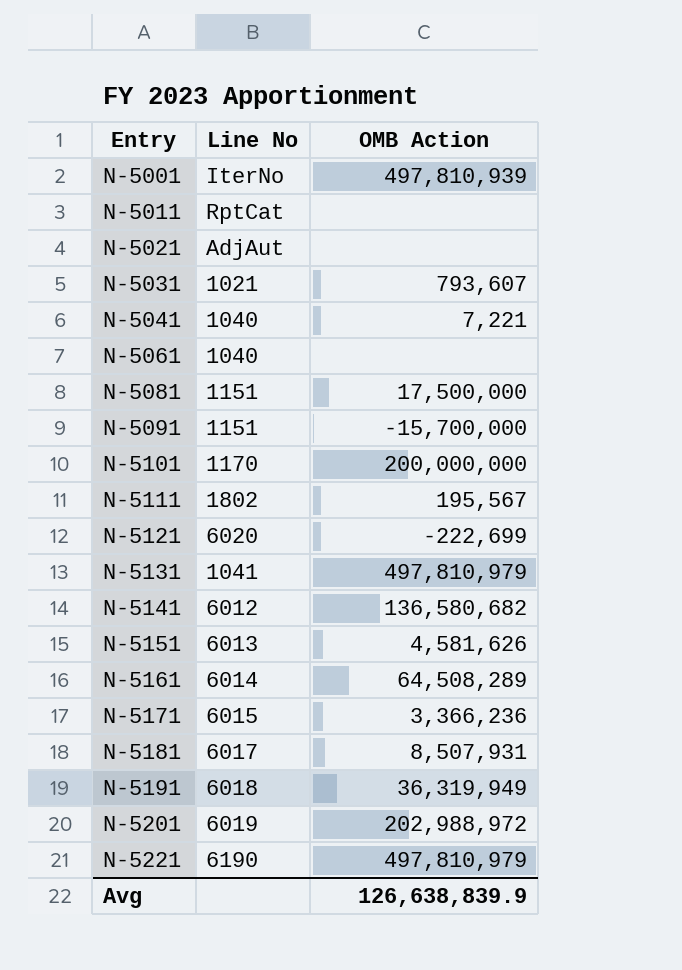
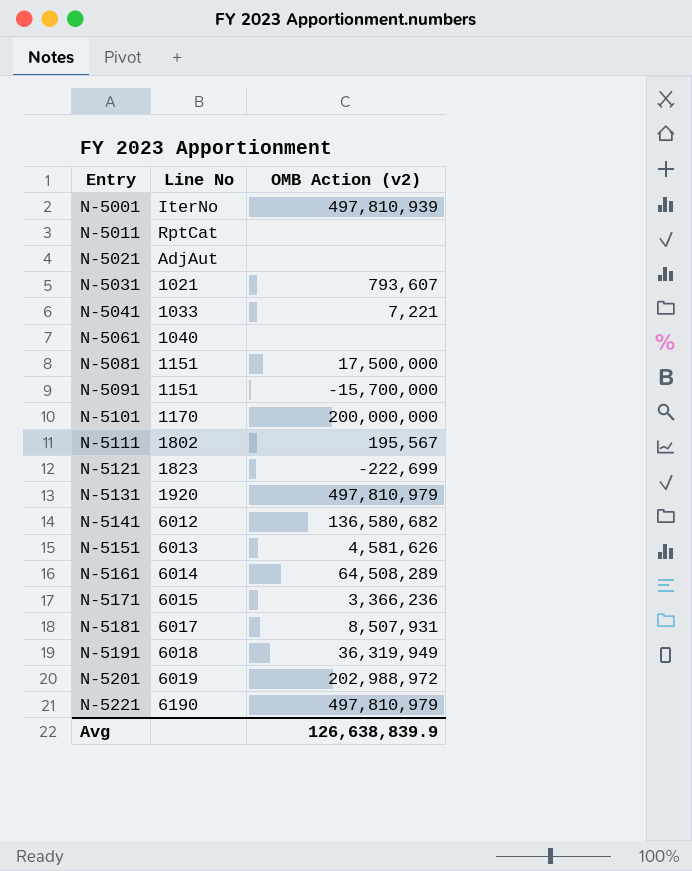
column name: OMB Action -> OMB Action (v2)
N-5041 | Line No: 1040 -> 1033
N-5121 | Line No: 6020 -> 1823
N-5131 | Line No: 1041 -> 1920

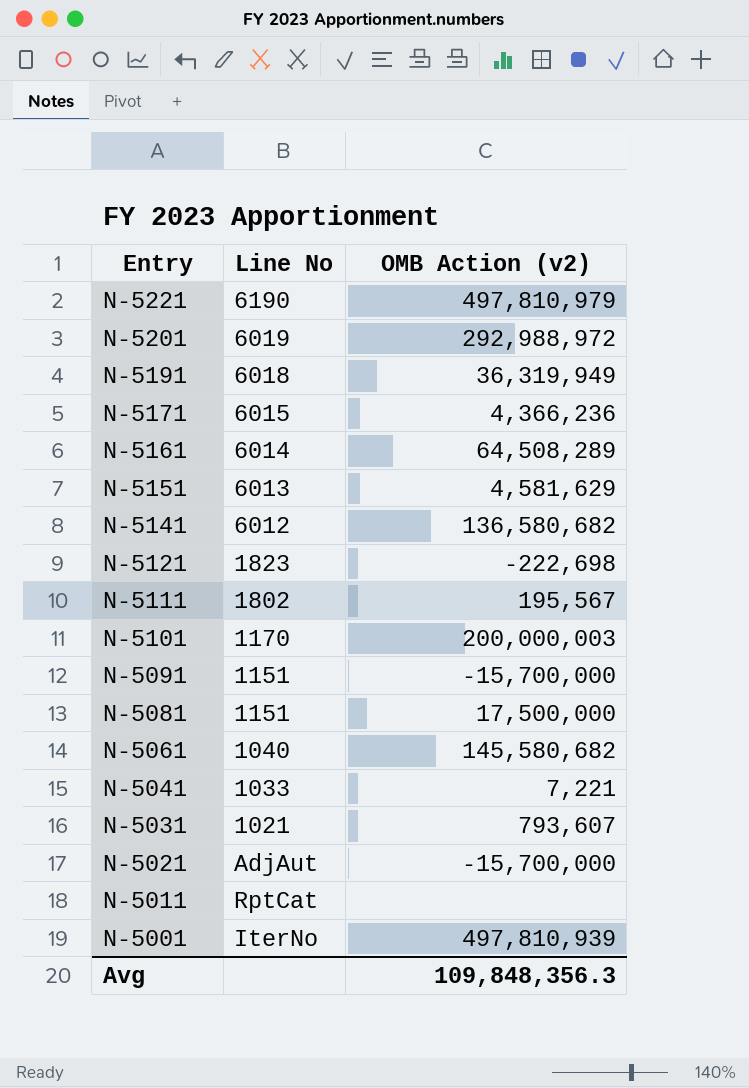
row order: Entry ascending -> Entry descending
row N-5131: 1920 | 497,810,979 -> none
row N-5181: 6017 | 8,507,931 -> none
N-5201 | OMB Action (v2): 202,988,972 -> 292,988,972
N-5171 | OMB Action (v2): 3,366,236 -> 4,366,236
N-5151 | OMB Action (v2): 4,581,626 -> 4,581,629
N-5121 | OMB Action (v2): -222,699 -> -222,698
N-5101 | OMB Action (v2): 200,000,000 -> 200,000,003
N-5061 | OMB Action (v2): none -> 145,580,682
N-5021 | OMB Action (v2): none -> -15,700,000
Avg | OMB Action (v2): 126,638,839.9 -> 109,848,356.3

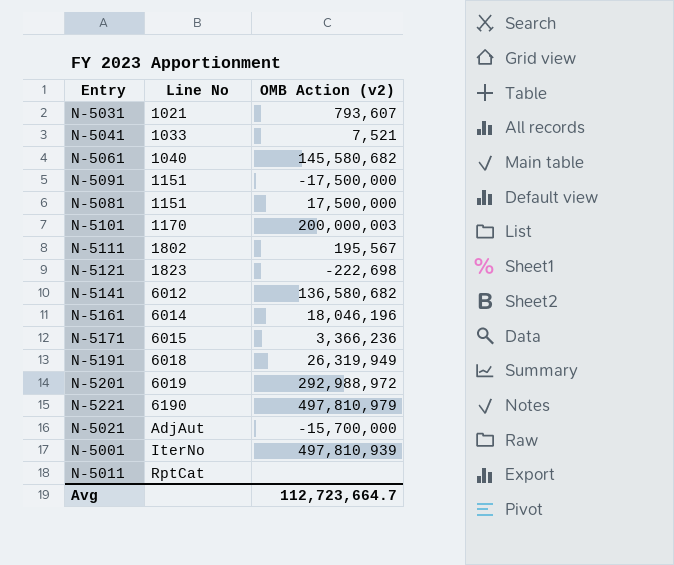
row order: Entry descending -> Line No ascending
row N-5151: 6013 | 4,581,629 -> none
N-5041 | OMB Action (v2): 7,221 -> 7,521
N-5091 | OMB Action (v2): -15,700,000 -> -17,500,000
N-5161 | OMB Action (v2): 64,508,289 -> 18,046,196
N-5171 | OMB Action (v2): 4,366,236 -> 3,366,236
N-5191 | OMB Action (v2): 36,319,949 -> 26,319,949
Avg | OMB Action (v2): 109,848,356.3 -> 112,723,664.7

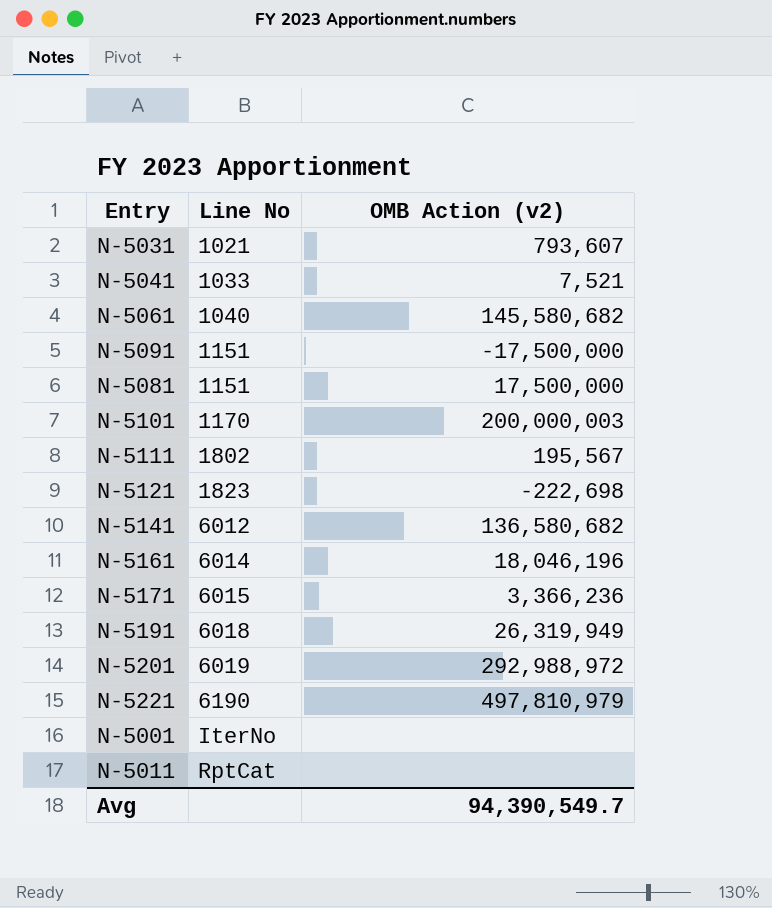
row N-5021: AdjAut | -15,700,000 -> none
N-5001 | OMB Action (v2): 497,810,939 -> none
Avg | OMB Action (v2): 112,723,664.7 -> 94,390,549.7

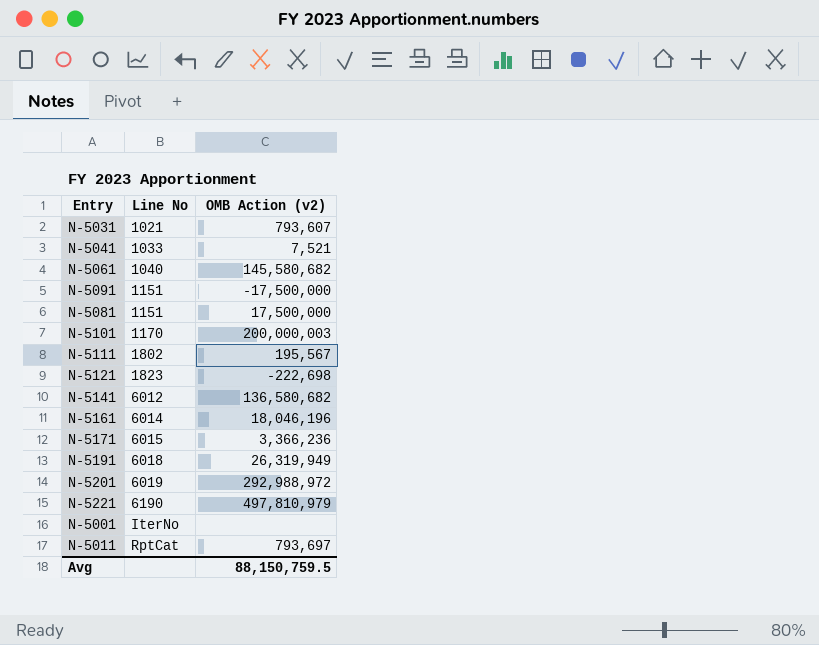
N-5011 | OMB Action (v2): none -> 793,697
Avg | OMB Action (v2): 94,390,549.7 -> 88,150,759.5

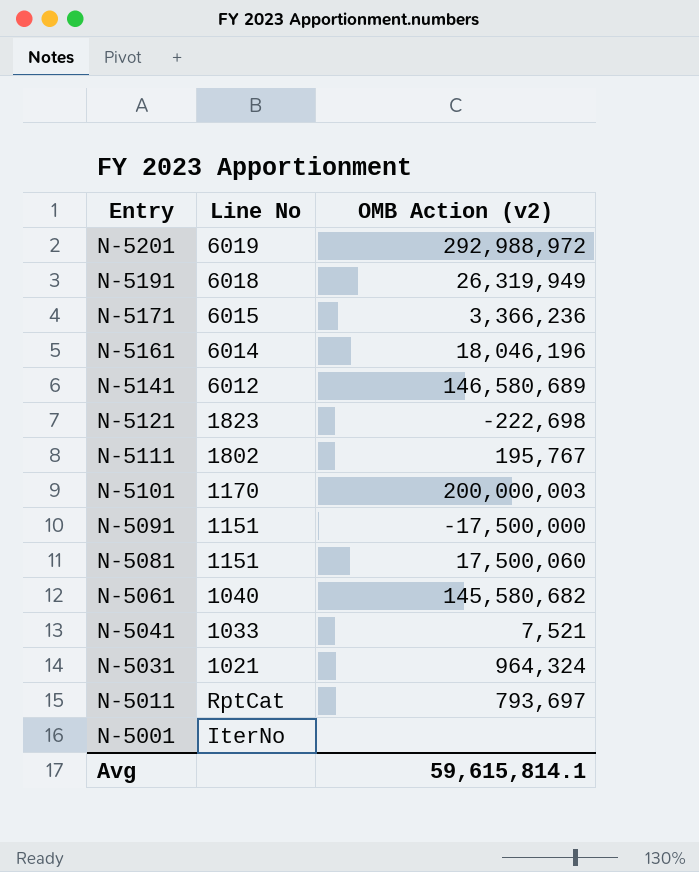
row order: Line No ascending -> Entry descending
row N-5221: 6190 | 497,810,979 -> none
N-5141 | OMB Action (v2): 136,580,682 -> 146,580,689
N-5111 | OMB Action (v2): 195,567 -> 195,767
N-5081 | OMB Action (v2): 17,500,000 -> 17,500,060
N-5031 | OMB Action (v2): 793,607 -> 964,324
Avg | OMB Action (v2): 88,150,759.5 -> 59,615,814.1

